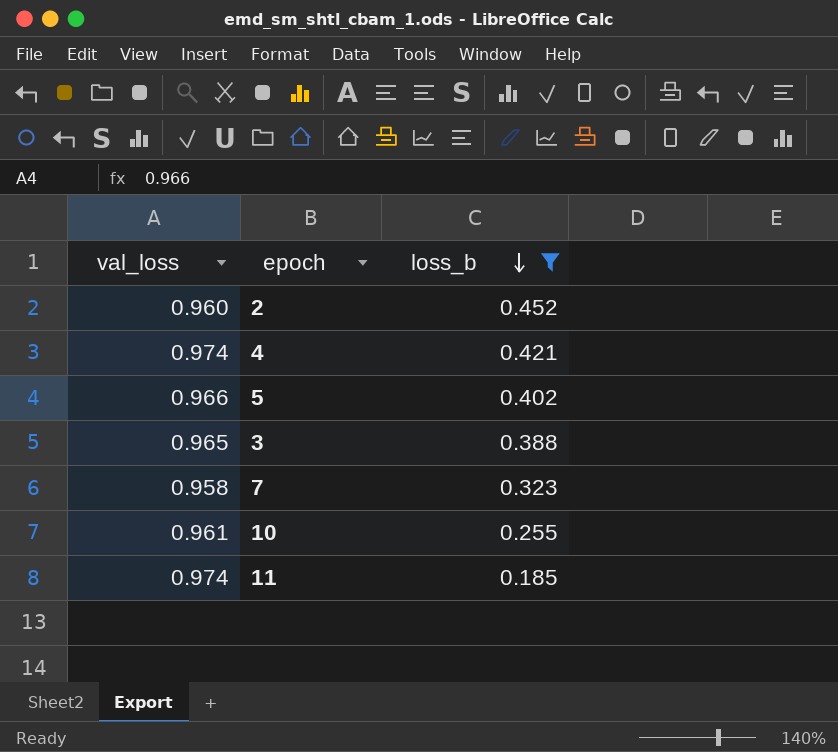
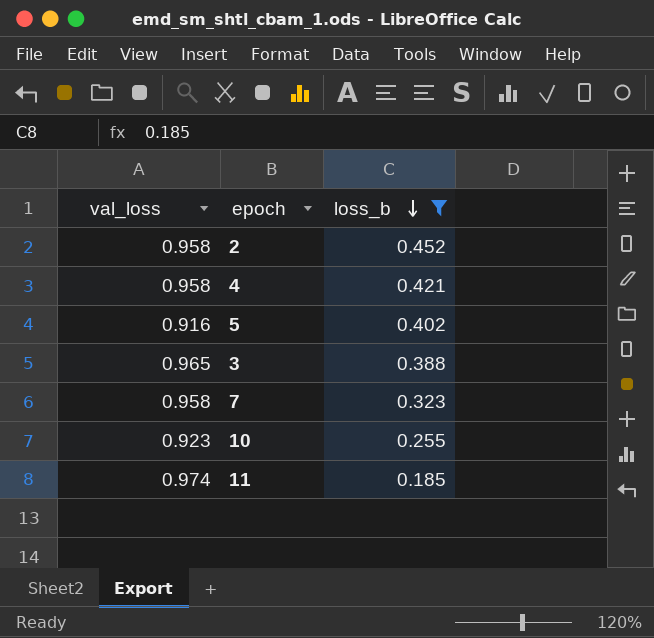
2 | val_loss: 0.960 -> 0.958
4 | val_loss: 0.974 -> 0.958
5 | val_loss: 0.966 -> 0.916
10 | val_loss: 0.961 -> 0.923

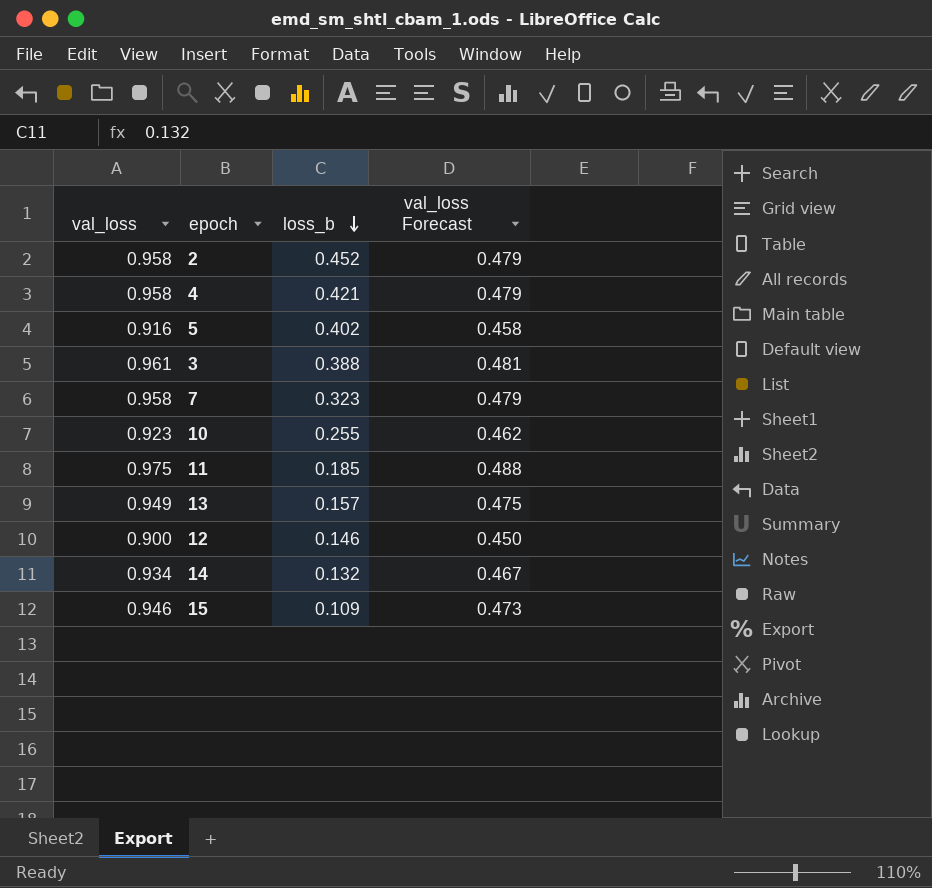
filter: loss_b >= 0.185 -> none
column val_loss Forecast | formula: none -> [val_loss] * 0.5
3 | val_loss: 0.965 -> 0.961
11 | val_loss: 0.974 -> 0.975

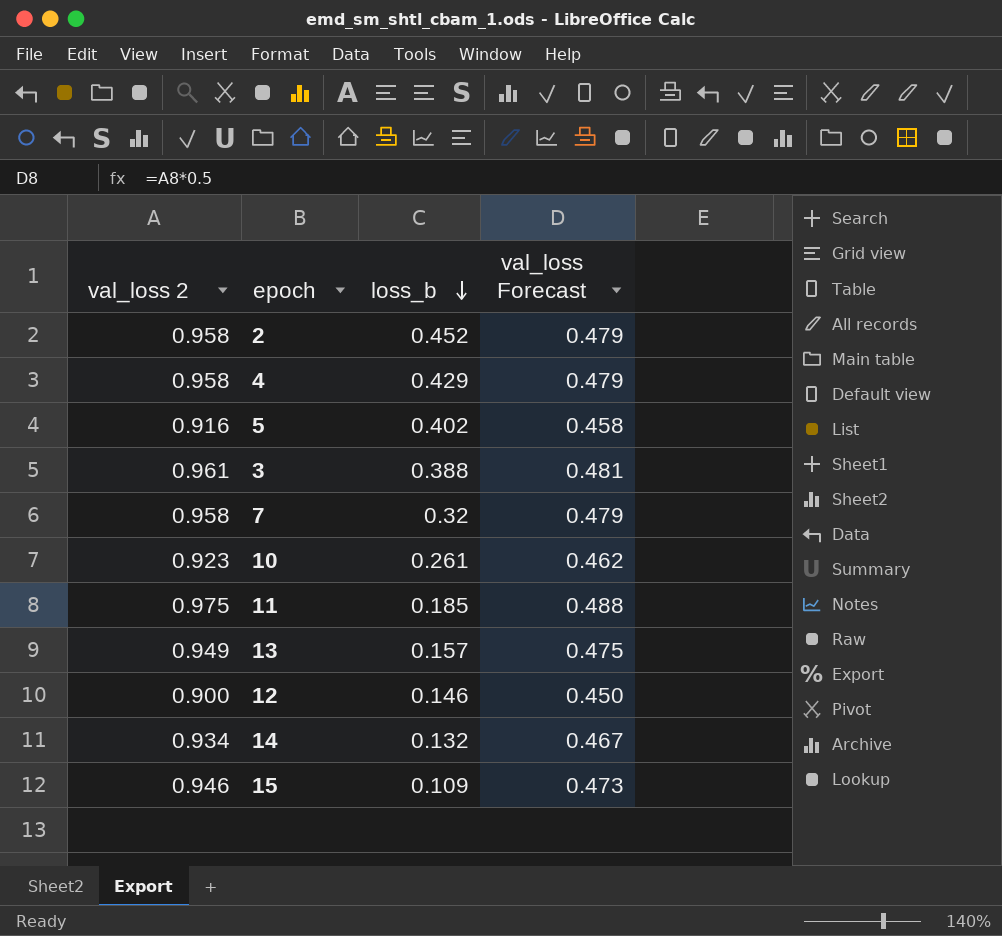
column name: val_loss -> val_loss 2
4 | loss_b: 0.421 -> 0.429
7 | loss_b: 0.323 -> 0.32
10 | loss_b: 0.255 -> 0.261

